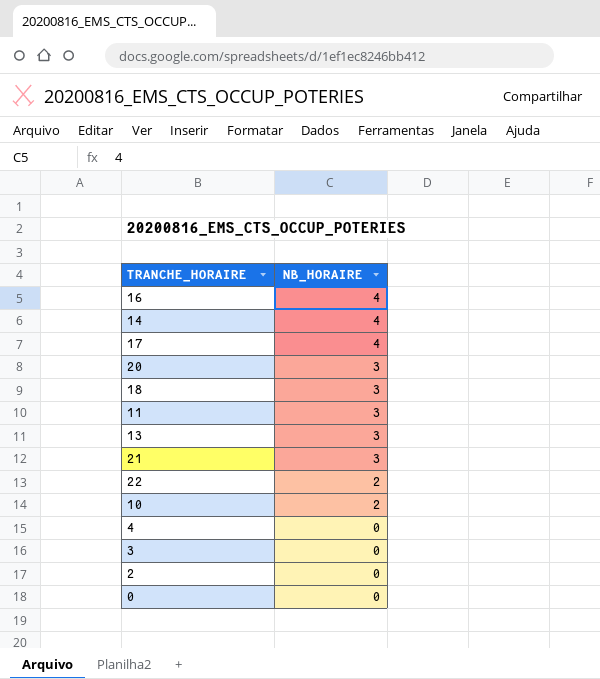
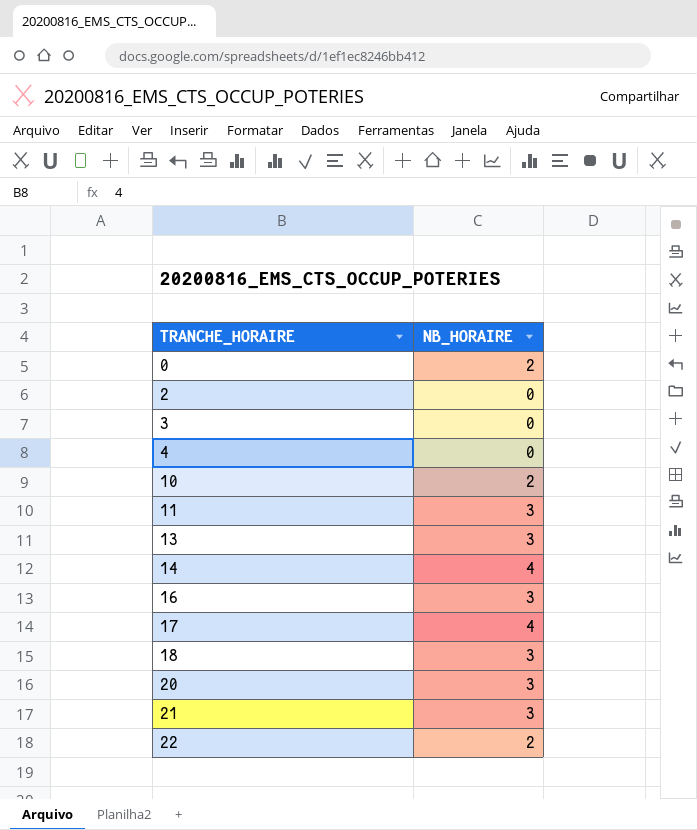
row order: NB_HORAIRE descending -> TRANCHE_HORAIRE ascending
0 | NB_HORAIRE: 0 -> 2
16 | NB_HORAIRE: 4 -> 3

